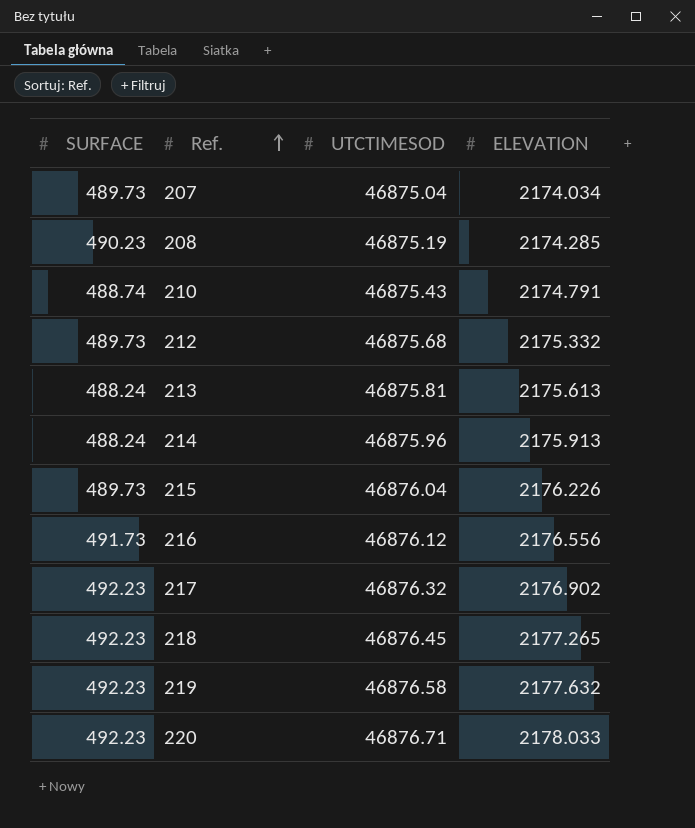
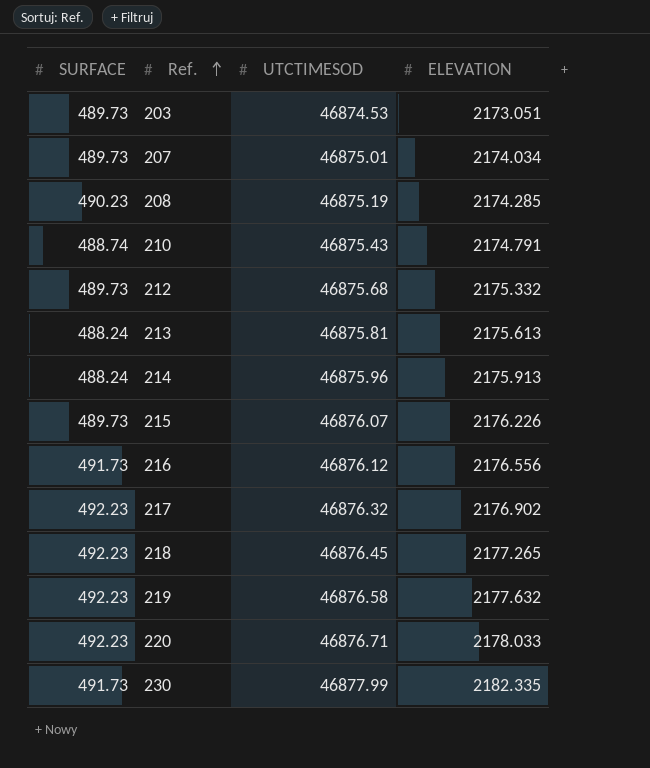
row 203: none -> 489.73 | 46874.53 | 2173.051
207 | UTCTIMESOD: 46875.04 -> 46875.01
215 | UTCTIMESOD: 46876.04 -> 46876.07
row 230: none -> 491.73 | 46877.99 | 2182.335

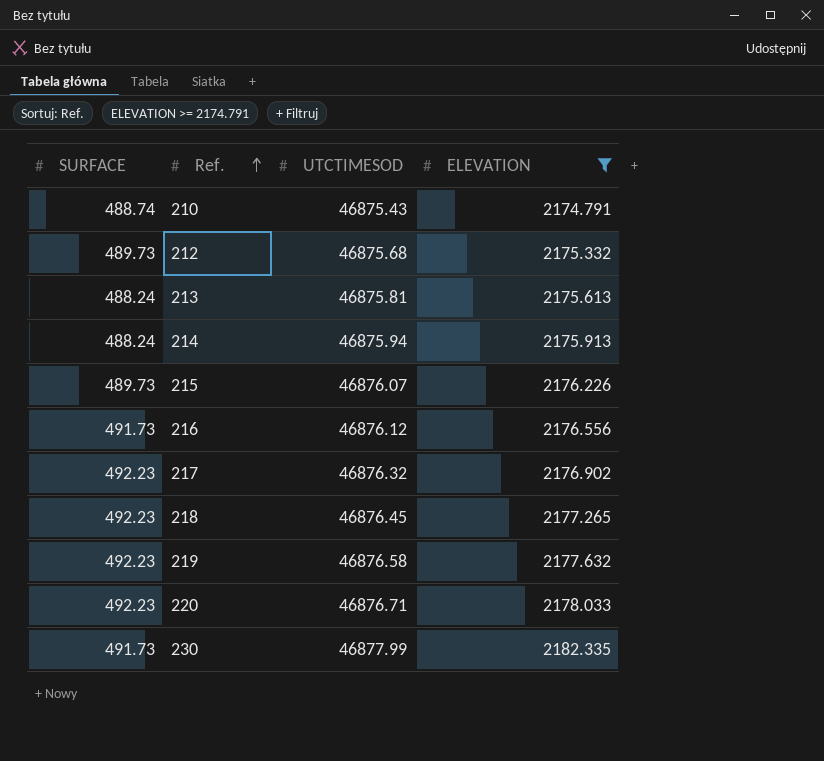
filter: none -> ELEVATION >= 2174.791
214 | UTCTIMESOD: 46875.96 -> 46875.94

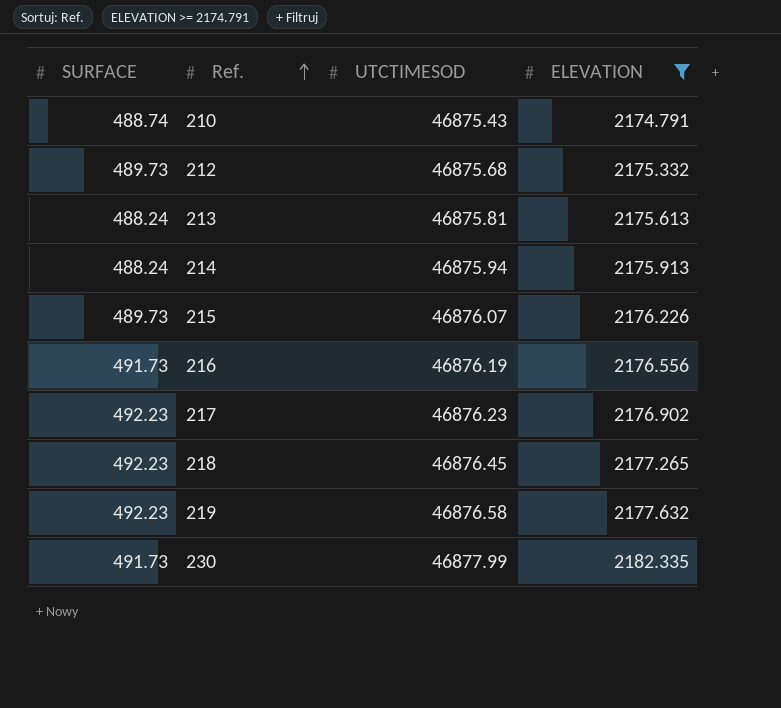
row 220: 492.23 | 46876.71 | 2178.033 -> none
216 | UTCTIMESOD: 46876.12 -> 46876.19
217 | UTCTIMESOD: 46876.32 -> 46876.23

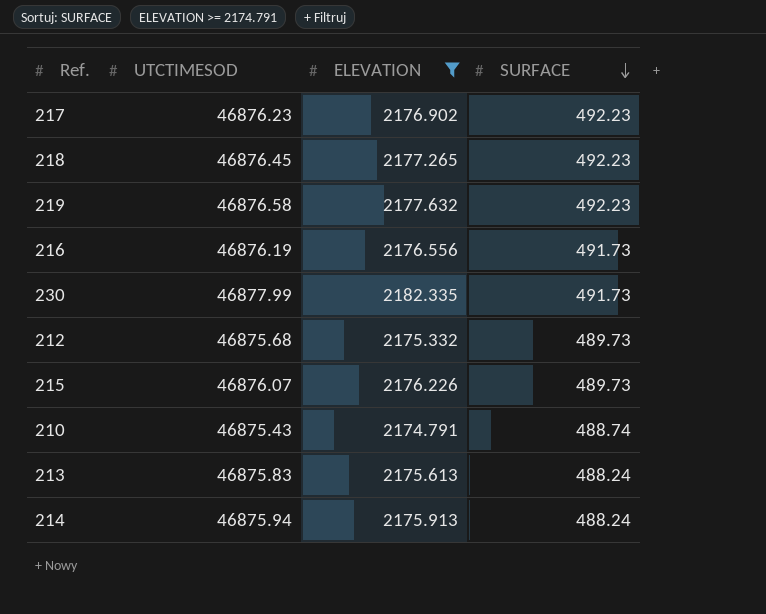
row order: Ref. ascending -> SURFACE descending
column SURFACE | position: 1 -> 4
213 | UTCTIMESOD: 46875.81 -> 46875.83

